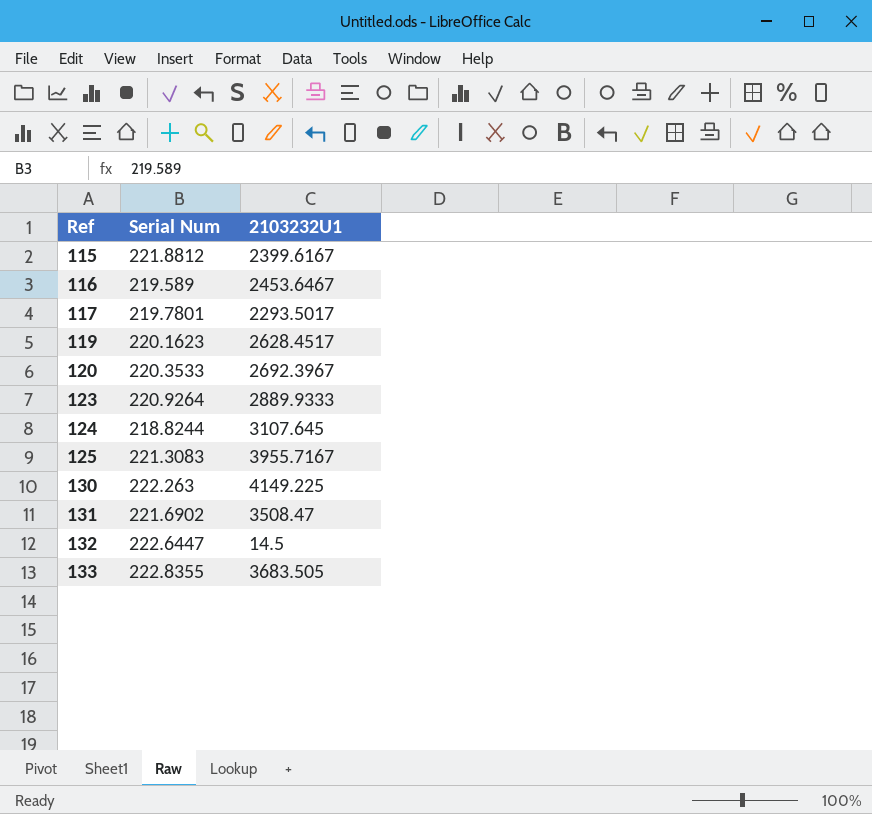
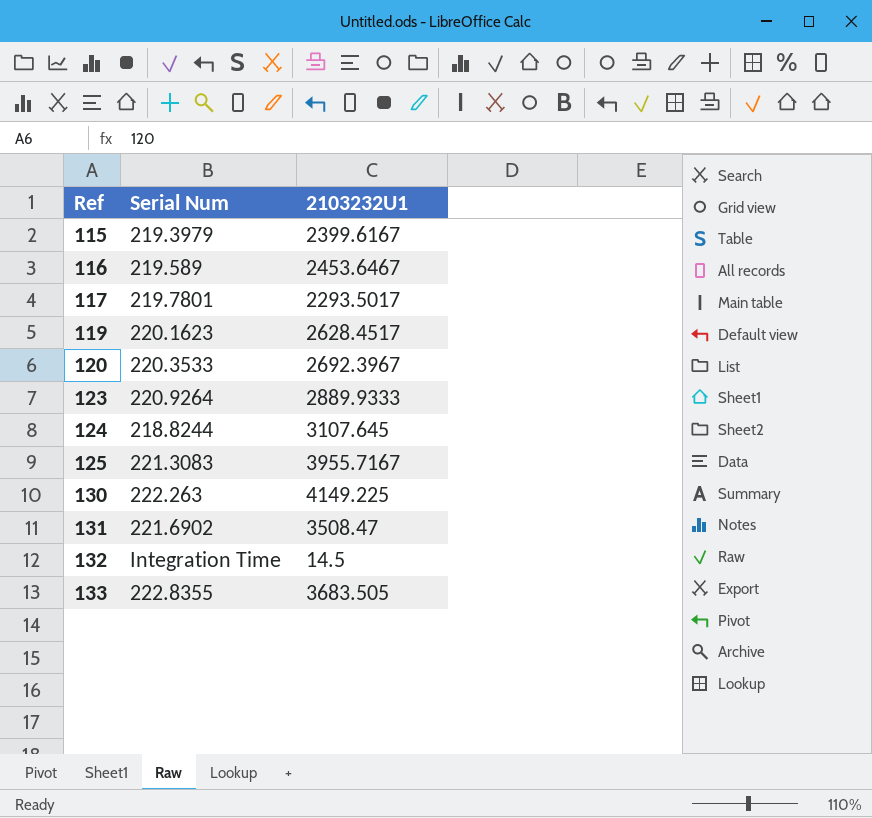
115 | Serial Num: 221.8812 -> 219.3979
132 | Serial Num: 222.6447 -> Integration Time

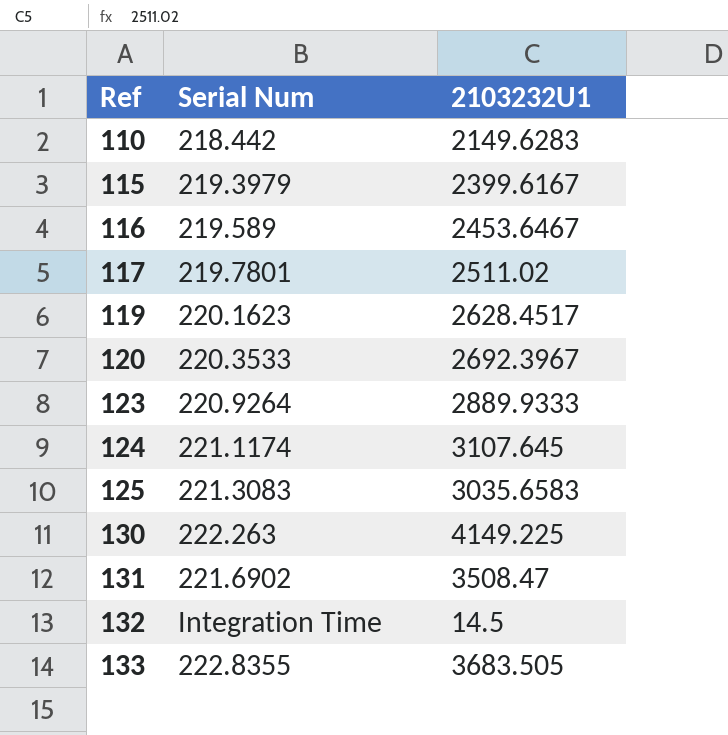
row 110: none -> 218.442 | 2149.6283
117 | 2103232U1: 2293.5017 -> 2511.02
124 | Serial Num: 218.8244 -> 221.1174
125 | 2103232U1: 3955.7167 -> 3035.6583

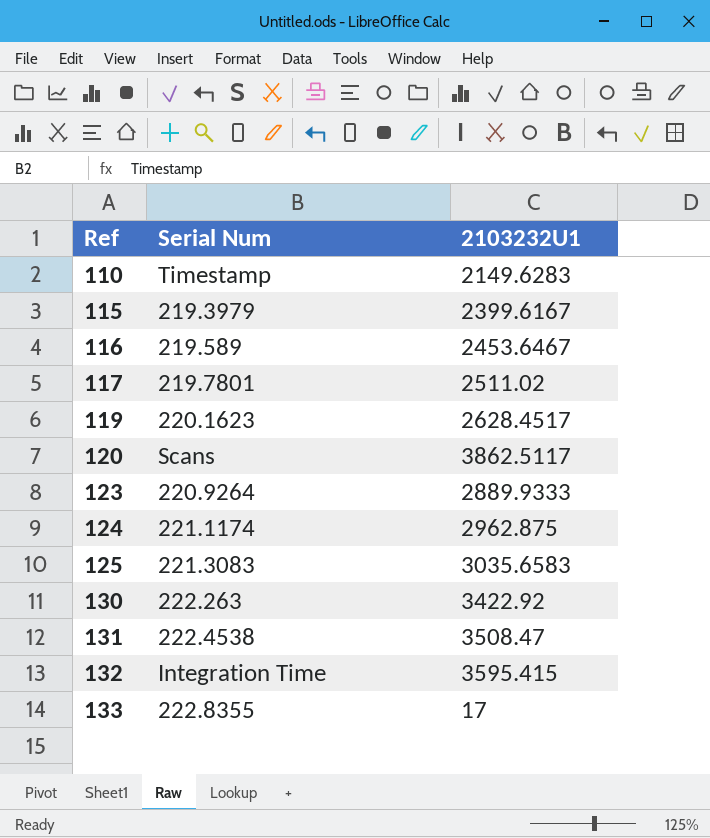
110 | Serial Num: 218.442 -> Timestamp
120 | Serial Num: 220.3533 -> Scans
120 | 2103232U1: 2692.3967 -> 3862.5117
124 | 2103232U1: 3107.645 -> 2962.875
130 | 2103232U1: 4149.225 -> 3422.92
131 | Serial Num: 221.6902 -> 222.4538
132 | 2103232U1: 14.5 -> 3595.415
133 | 2103232U1: 3683.505 -> 17

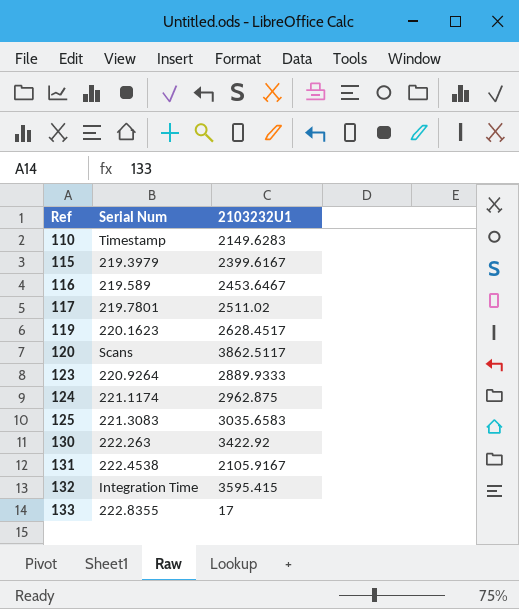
131 | 2103232U1: 3508.47 -> 2105.9167

